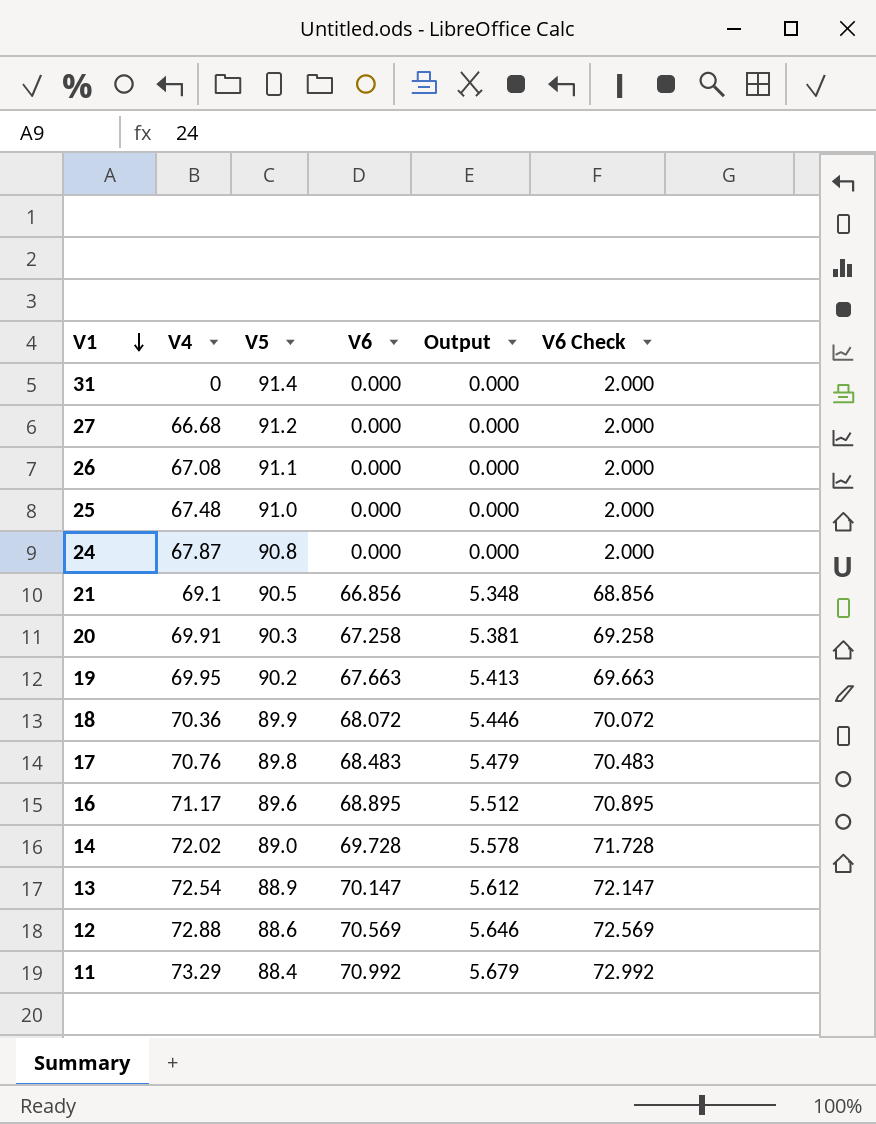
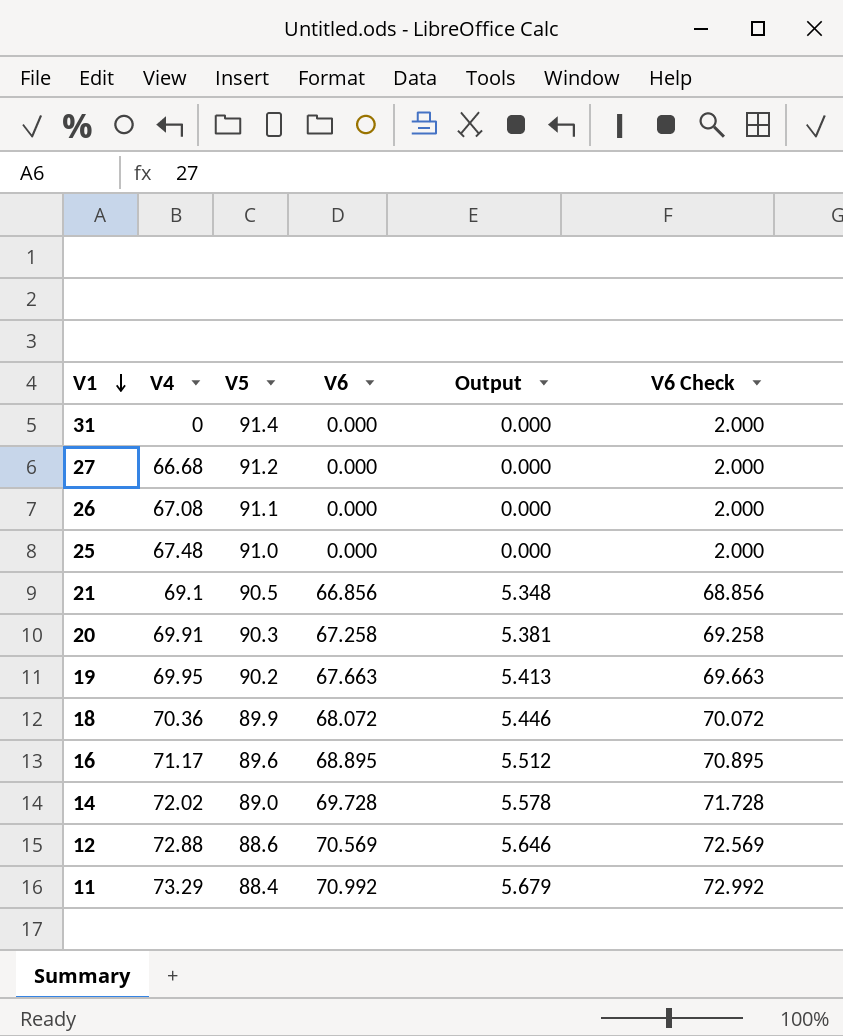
row 24: 67.87 | 90.8 | 0.000 | 0.000 | 2.000 -> none
row 17: 70.76 | 89.8 | 68.483 | 5.479 | 70.483 -> none
row 13: 72.54 | 88.9 | 70.147 | 5.612 | 72.147 -> none

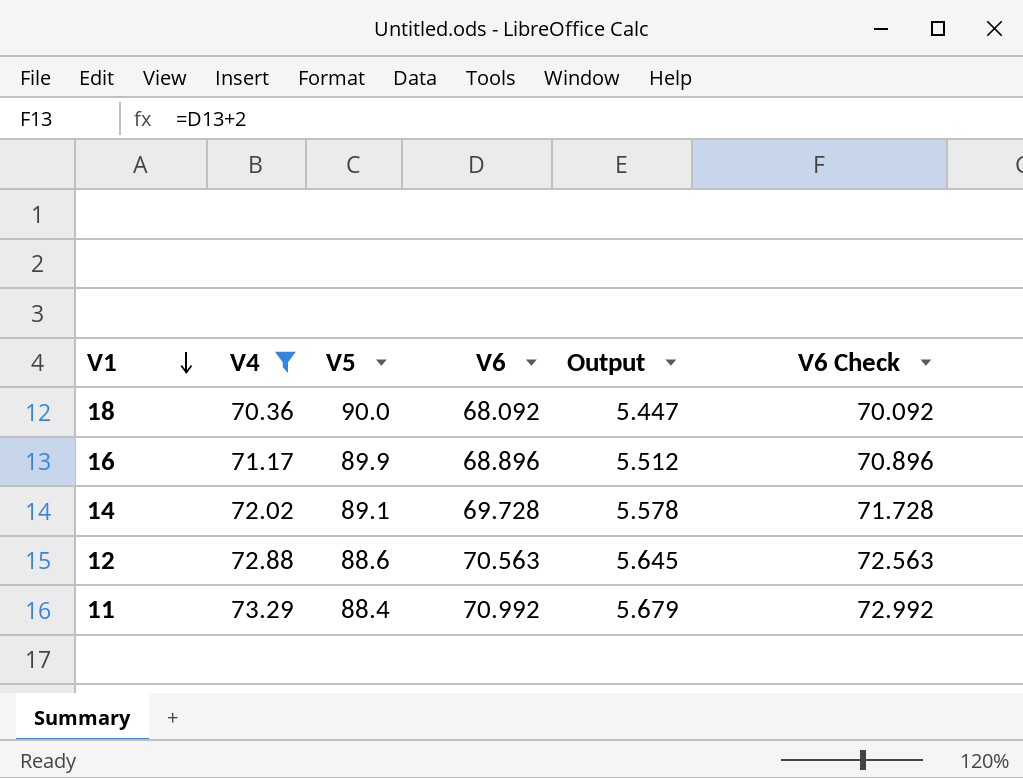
filter: none -> V4 >= 70.36
18 | V5: 89.9 -> 90.0
18 | V6: 68.072 -> 68.092
18 | Output: 5.446 -> 5.447
18 | V6 Check: 70.072 -> 70.092
16 | V5: 89.6 -> 89.9
16 | V6: 68.895 -> 68.896
16 | V6 Check: 70.895 -> 70.896
14 | V5: 89.0 -> 89.1
12 | V6: 70.569 -> 70.563
12 | Output: 5.646 -> 5.645
12 | V6 Check: 72.569 -> 72.563

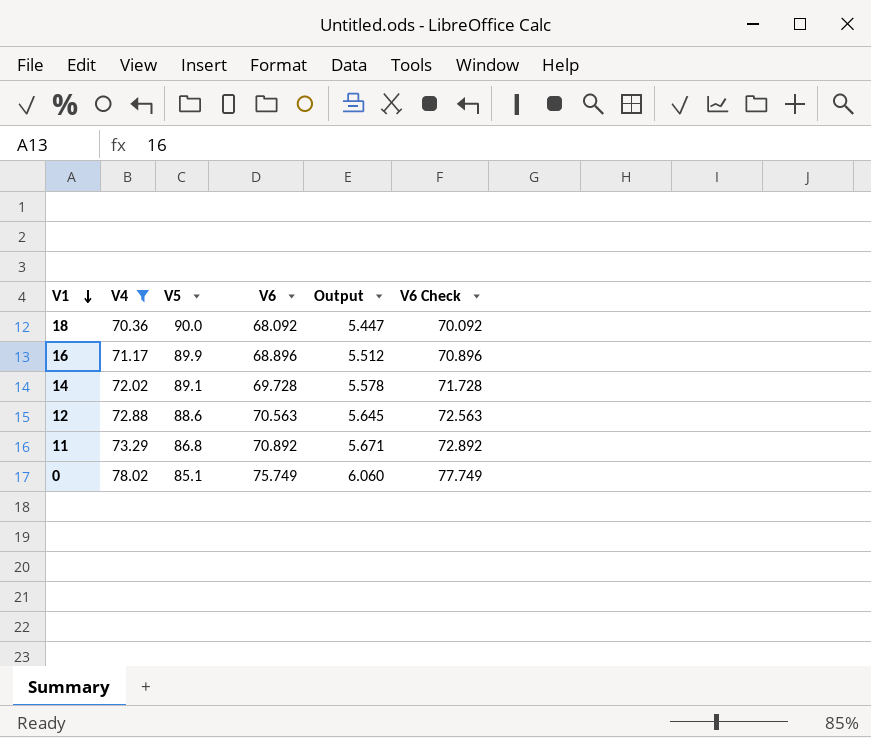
11 | V5: 88.4 -> 86.8
11 | V6: 70.992 -> 70.892
11 | Output: 5.679 -> 5.671
11 | V6 Check: 72.992 -> 72.892
row 0: none -> 78.02 | 85.1 | 75.749 | 6.060 | 77.749

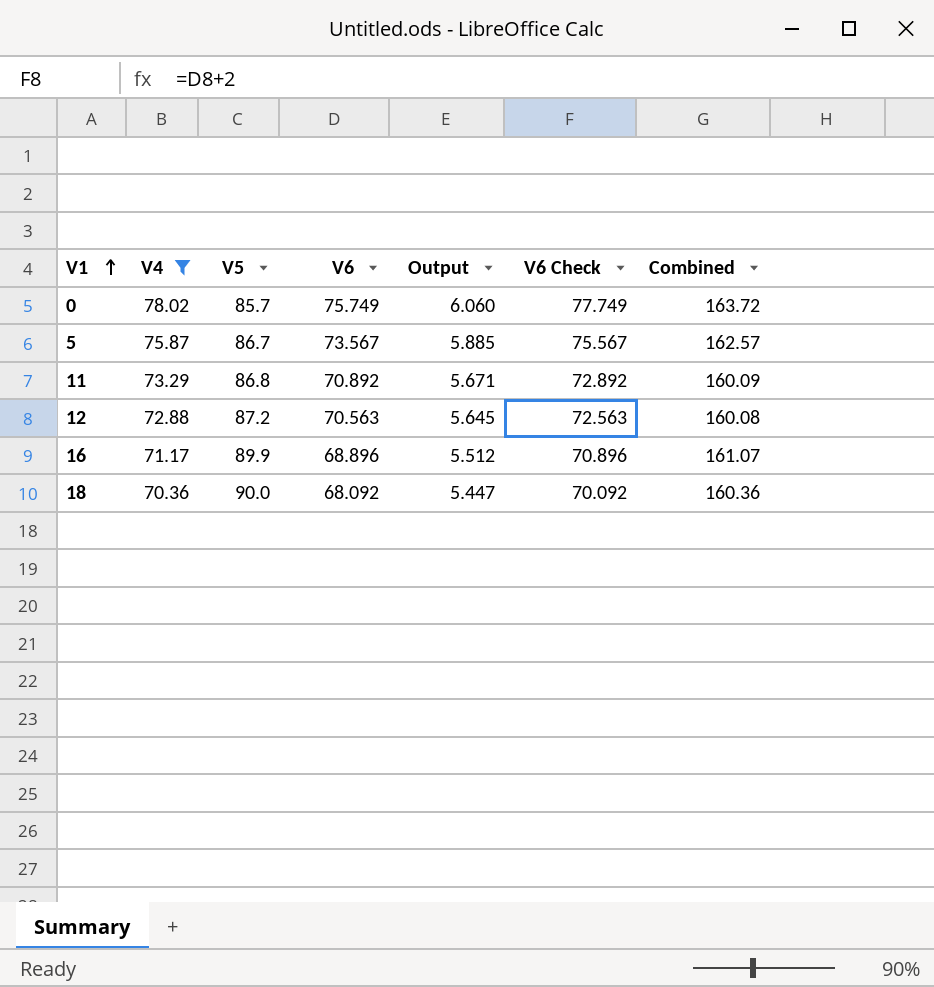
row order: V1 descending -> V1 ascending
column Combined | formula: none -> [V4] + [V5]
row 14: 72.02 | 89.1 | 69.728 | 5.578 | 71.728 -> none
0 | V5: 85.1 -> 85.7
row 5: none -> 75.87 | 86.7 | 73.567 | 5.885 | 75.567 | 162.57
12 | V5: 88.6 -> 87.2

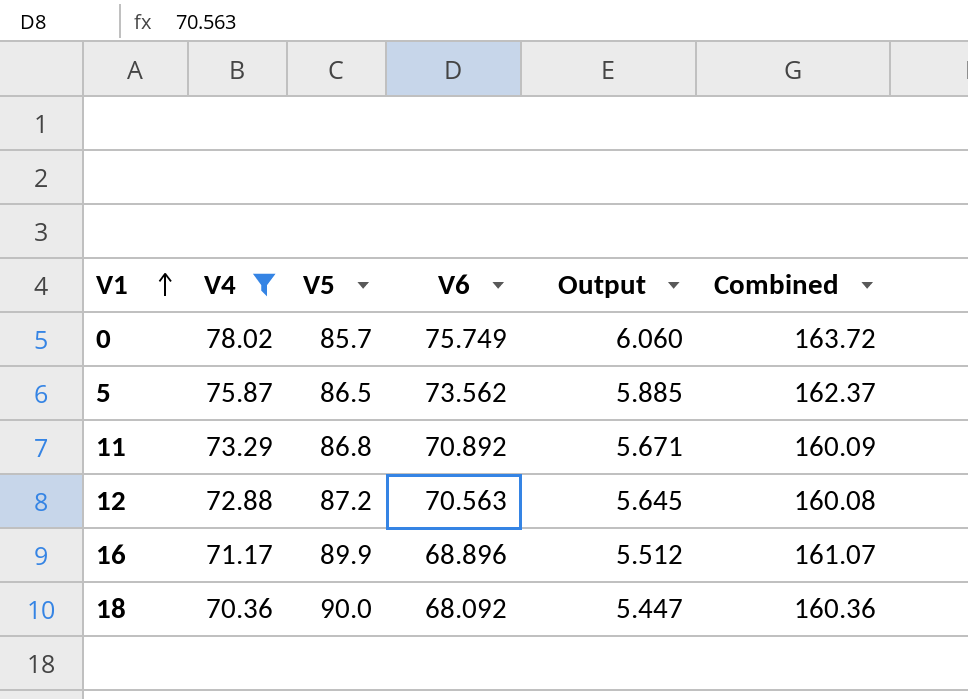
column V6 Check | formula: [V6] + 2 -> none
5 | V5: 86.7 -> 86.5
5 | V6: 73.567 -> 73.562
5 | Combined: 162.57 -> 162.37

